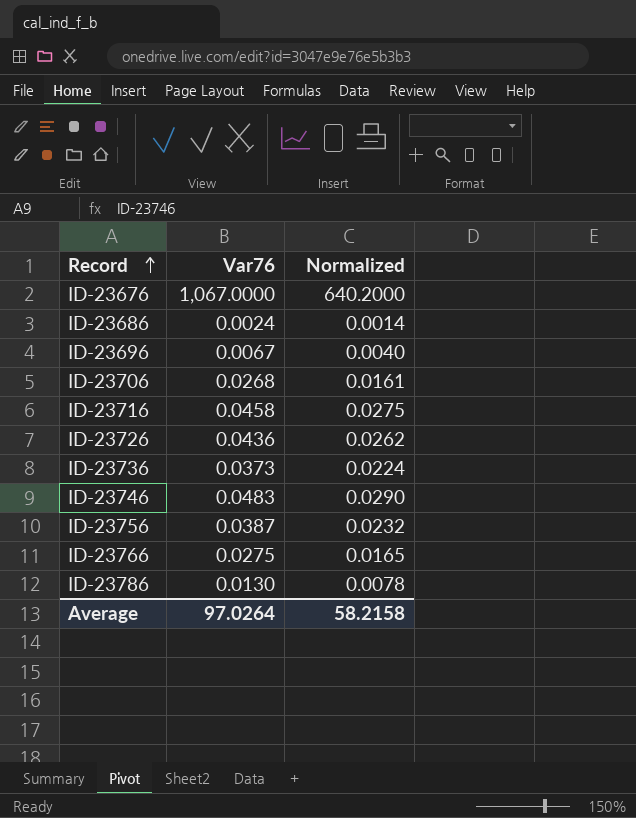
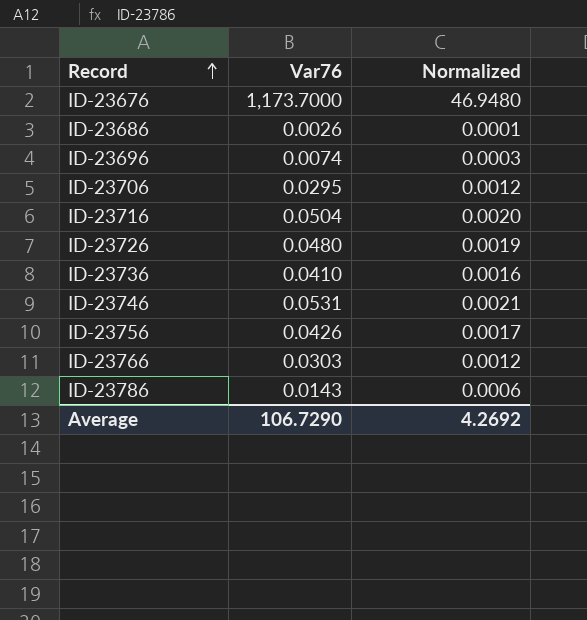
column Normalized | formula: [Var76] * 0.6 -> [Var76] * 0.04
ID-23676 | Var76: 1,067.0000 -> 1,173.7000
ID-23686 | Var76: 0.0024 -> 0.0026
ID-23696 | Var76: 0.0067 -> 0.0074
ID-23706 | Var76: 0.0268 -> 0.0295
ID-23716 | Var76: 0.0458 -> 0.0504
ID-23726 | Var76: 0.0436 -> 0.0480
ID-23736 | Var76: 0.0373 -> 0.0410
ID-23746 | Var76: 0.0483 -> 0.0531
ID-23756 | Var76: 0.0387 -> 0.0426
ID-23766 | Var76: 0.0275 -> 0.0303
ID-23786 | Var76: 0.0130 -> 0.0143
Average | Var76: 97.0264 -> 106.7290
Average | Normalized: 58.2158 -> 4.2692

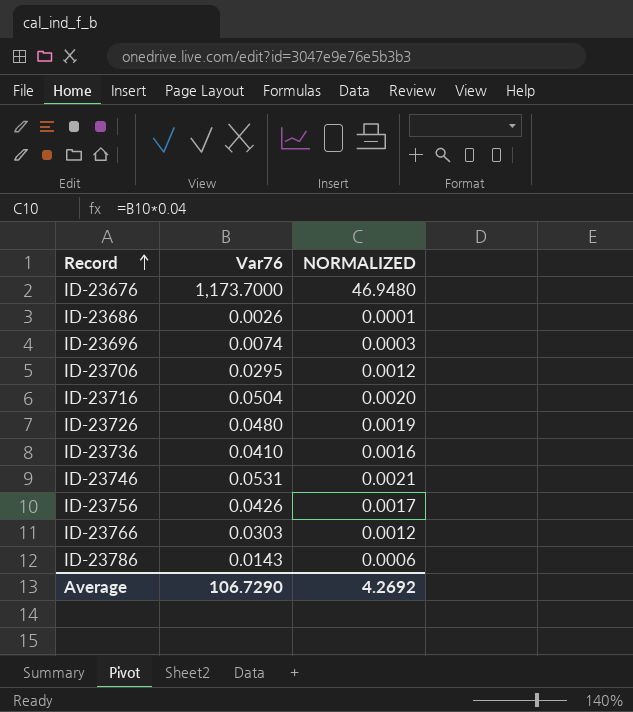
column name: Normalized -> NORMALIZED

